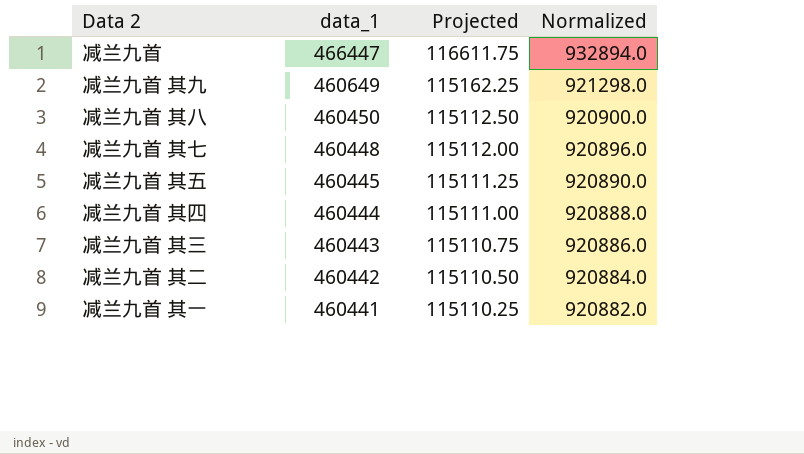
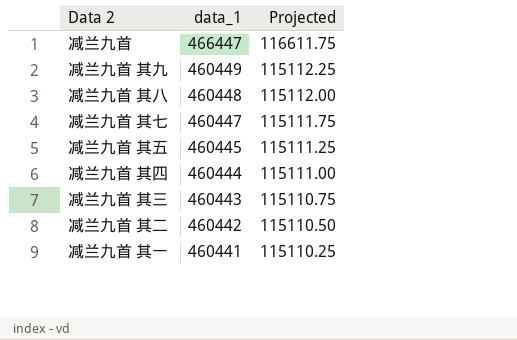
column Normalized | formula: [data_1] * 2 -> none
减兰九首 其九 | data_1: 460649 -> 460449
减兰九首 其九 | Projected: 115162.25 -> 115112.25
减兰九首 其八 | data_1: 460450 -> 460448
减兰九首 其八 | Projected: 115112.50 -> 115112.00
减兰九首 其七 | data_1: 460448 -> 460447
减兰九首 其七 | Projected: 115112.00 -> 115111.75

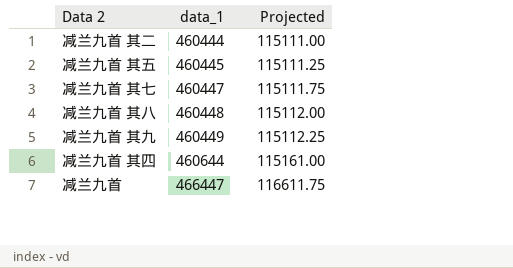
row order: data_1 descending -> data_1 ascending
row 减兰九首 其三: 460443 | 115110.75 -> none
row 减兰九首 其一: 460441 | 115110.25 -> none
减兰九首 其二 | data_1: 460442 -> 460444
减兰九首 其二 | Projected: 115110.50 -> 115111.00
减兰九首 其四 | data_1: 460444 -> 460644
减兰九首 其四 | Projected: 115111.00 -> 115161.00

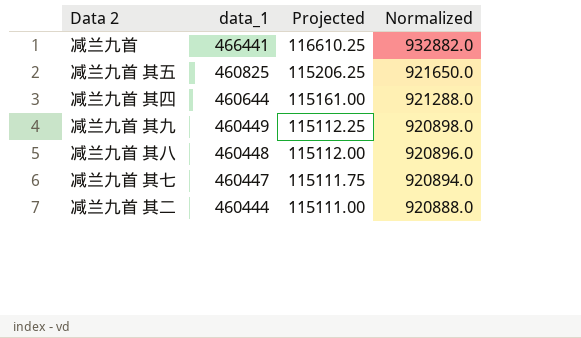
row order: data_1 ascending -> data_1 descending
column Normalized | formula: none -> [data_1] * 2
减兰九首 | data_1: 466447 -> 466441
减兰九首 | Projected: 116611.75 -> 116610.25
减兰九首 其五 | data_1: 460445 -> 460825
减兰九首 其五 | Projected: 115111.25 -> 115206.25

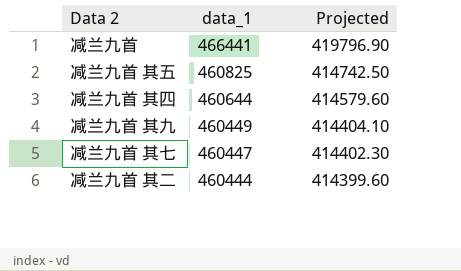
column Normalized | formula: [data_1] * 2 -> none
column Projected | formula: [data_1] * 0.25 -> [data_1] * 0.9
row 减兰九首 其八: 460448 | 115112.00 | 920896.0 -> none

